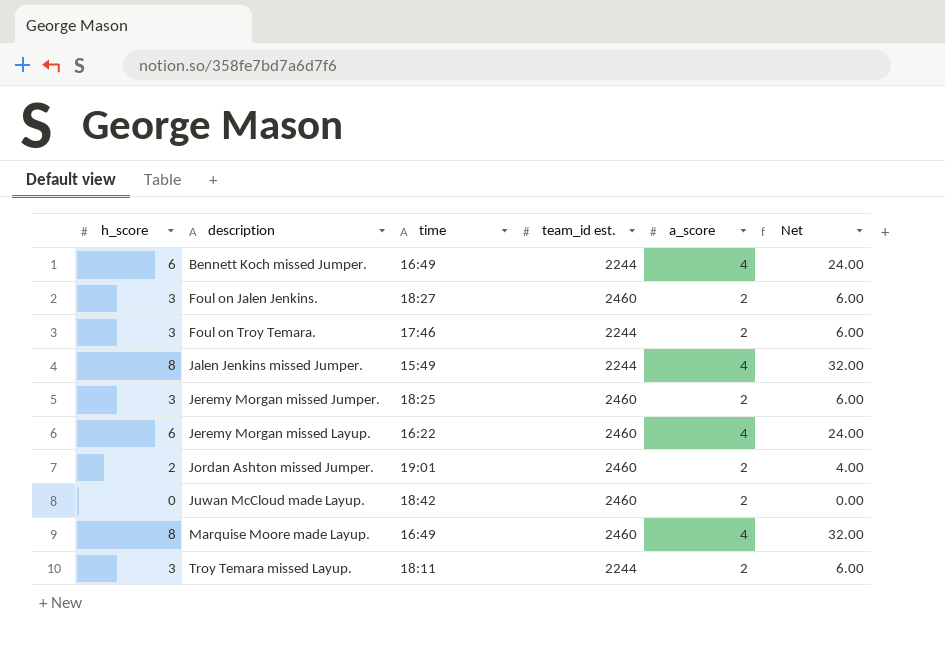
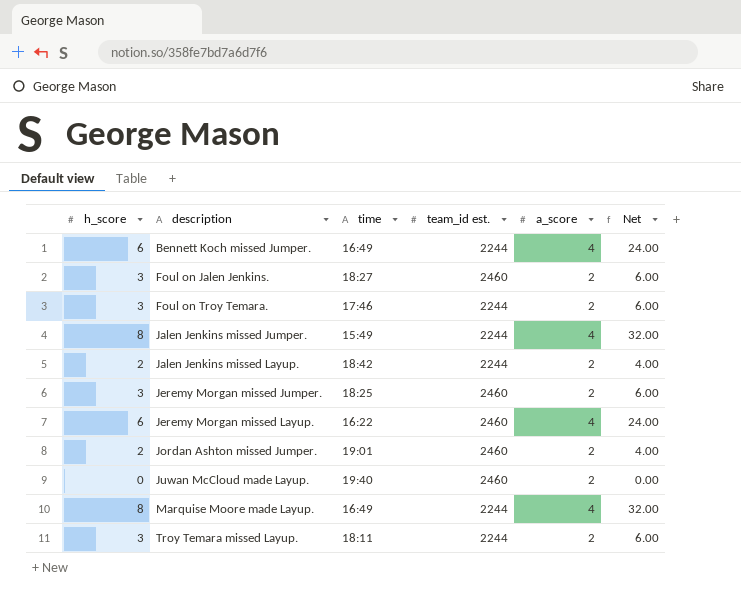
row Jalen Jenkins missed Layup.: none -> 2 | 18:42 | 2244 | 2 | 4.00
Juwan McCloud made Layup. | time: 18:42 -> 19:40
Marquise Moore made Layup. | team_id est.: 2460 -> 2244

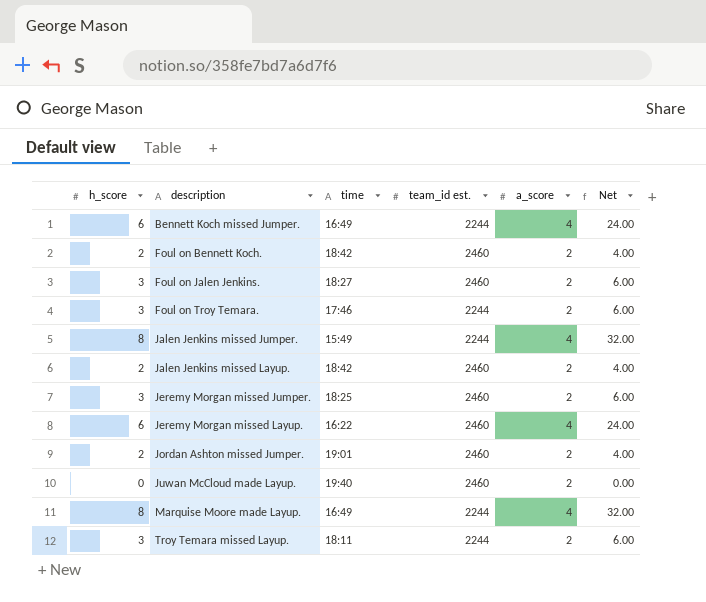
row Foul on Bennett Koch.: none -> 2 | 18:42 | 2460 | 2 | 4.00
Jalen Jenkins missed Layup. | team_id est.: 2244 -> 2460

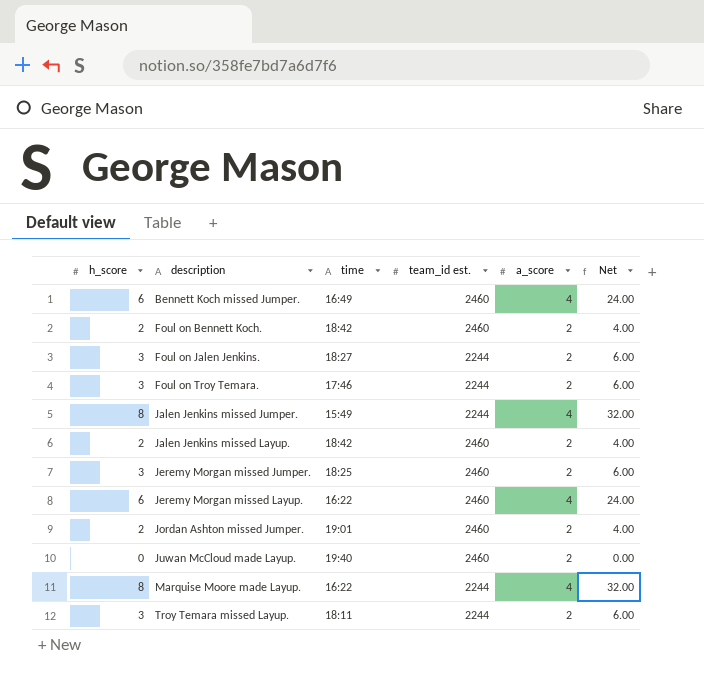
Bennett Koch missed Jumper. | team_id est.: 2244 -> 2460
Foul on Jalen Jenkins. | team_id est.: 2460 -> 2244
Marquise Moore made Layup. | time: 16:49 -> 16:22

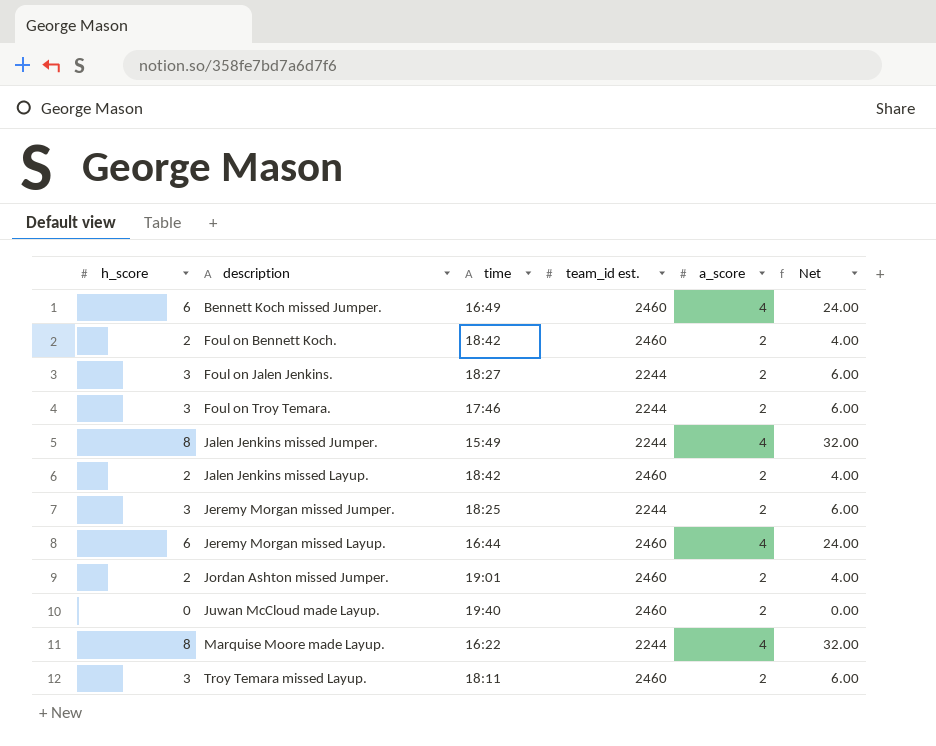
Jeremy Morgan missed Jumper. | team_id est.: 2460 -> 2244
Jeremy Morgan missed Layup. | time: 16:22 -> 16:44
Troy Temara missed Layup. | team_id est.: 2244 -> 2460

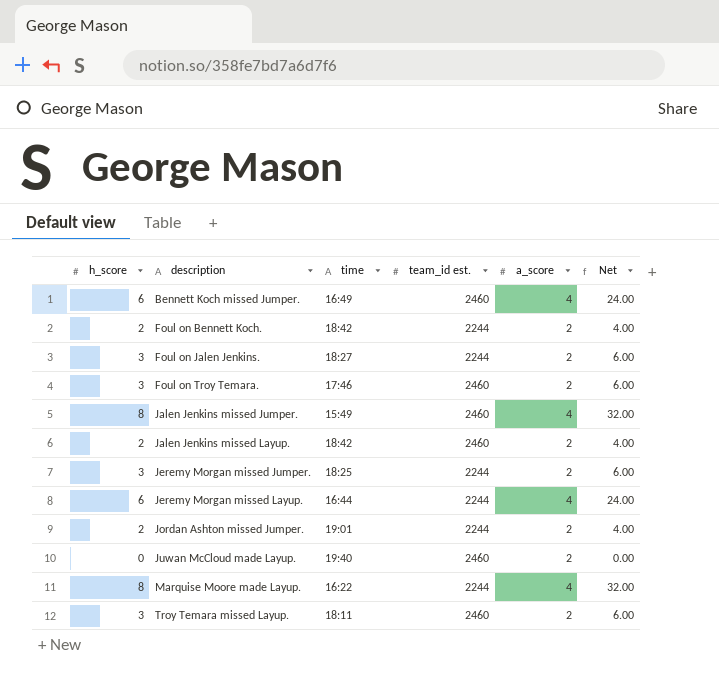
Foul on Bennett Koch. | team_id est.: 2460 -> 2244
Foul on Troy Temara. | team_id est.: 2244 -> 2460
Jalen Jenkins missed Jumper. | team_id est.: 2244 -> 2460
Jeremy Morgan missed Layup. | team_id est.: 2460 -> 2244
Jordan Ashton missed Jumper. | team_id est.: 2460 -> 2244

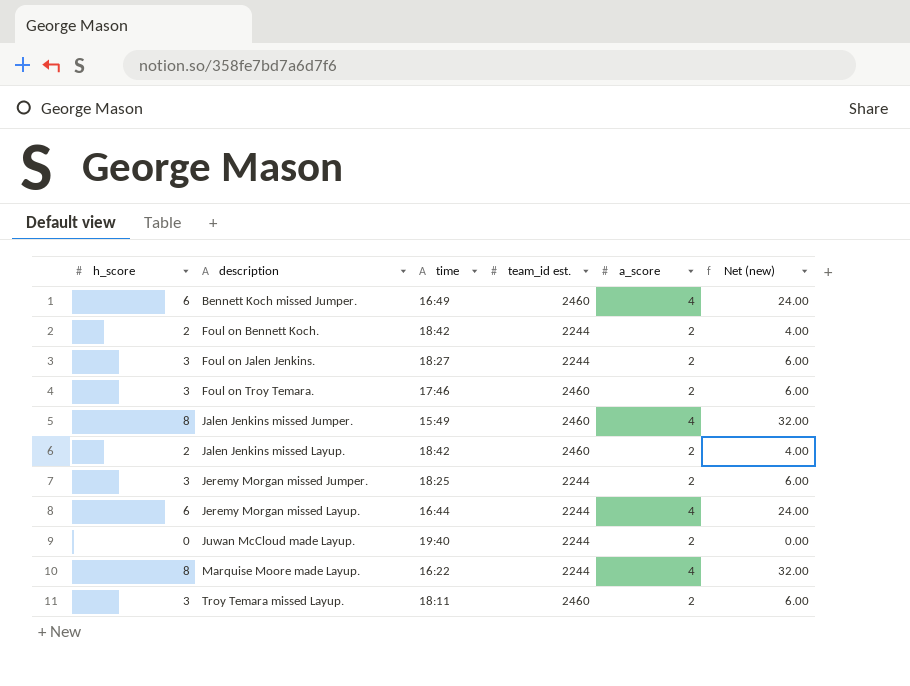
column name: Net -> Net (new)
row Jordan Ashton missed Jumper.: 2 | 19:01 | 2244 | 2 | 4.00 -> none
Juwan McCloud made Layup. | team_id est.: 2460 -> 2244

